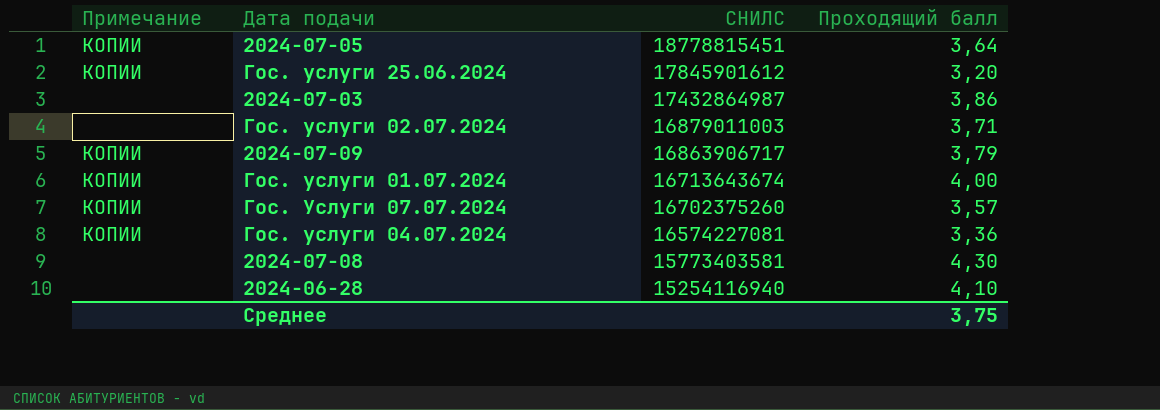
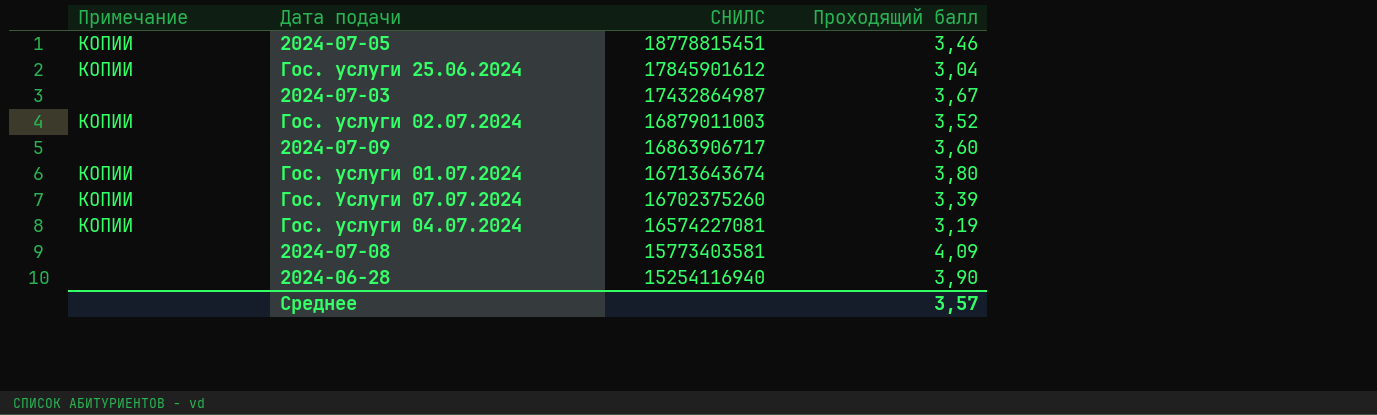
2024-07-05 | Проходящий балл: 3,64 -> 3,46
Гос. услуги 25.06.2024 | Проходящий балл: 3,20 -> 3,04
2024-07-03 | Проходящий балл: 3,86 -> 3,67
Гос. услуги 02.07.2024 | Примечание: none -> КОПИИ
Гос. услуги 02.07.2024 | Проходящий балл: 3,71 -> 3,52
2024-07-09 | Примечание: КОПИИ -> none
2024-07-09 | Проходящий балл: 3,79 -> 3,60
Гос. услуги 01.07.2024 | Проходящий балл: 4,00 -> 3,80
Гос. Услуги 07.07.2024 | Проходящий балл: 3,57 -> 3,39
Гос. услуги 04.07.2024 | Проходящий балл: 3,36 -> 3,19
2024-07-08 | Проходящий балл: 4,30 -> 4,09
2024-06-28 | Проходящий балл: 4,10 -> 3,90
Среднее | Проходящий балл: 3,75 -> 3,57

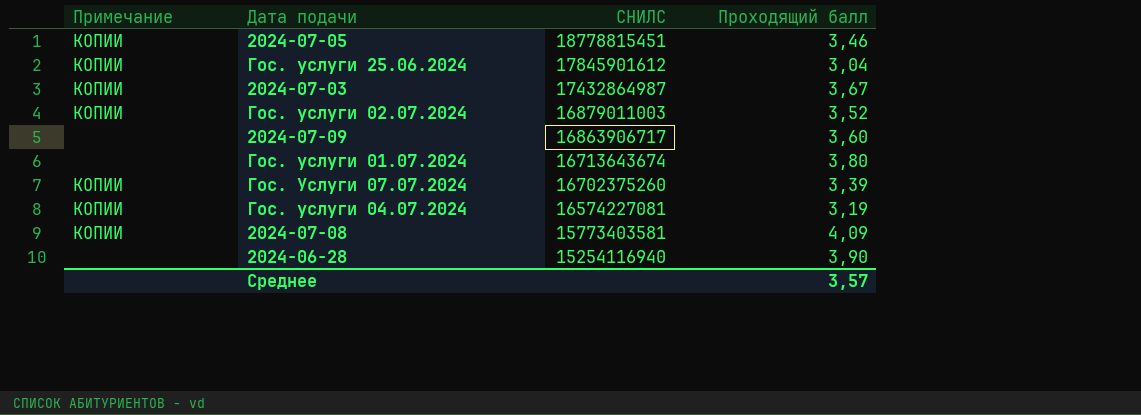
2024-07-03 | Примечание: none -> КОПИИ
Гос. услуги 01.07.2024 | Примечание: КОПИИ -> none
2024-07-08 | Примечание: none -> КОПИИ

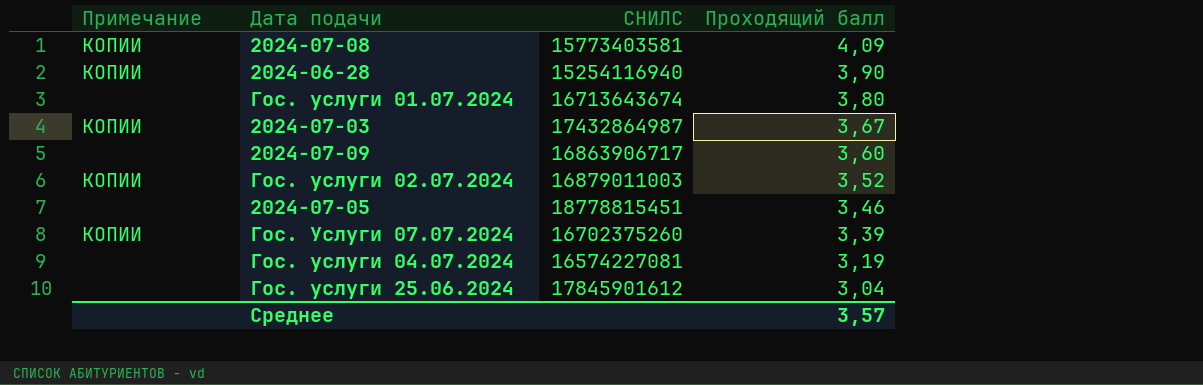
row order: СНИЛС descending -> Проходящий балл descending
2024-06-28 | Примечание: none -> КОПИИ
2024-07-05 | Примечание: КОПИИ -> none
Гос. услуги 04.07.2024 | Примечание: КОПИИ -> none
Гос. услуги 25.06.2024 | Примечание: КОПИИ -> none

